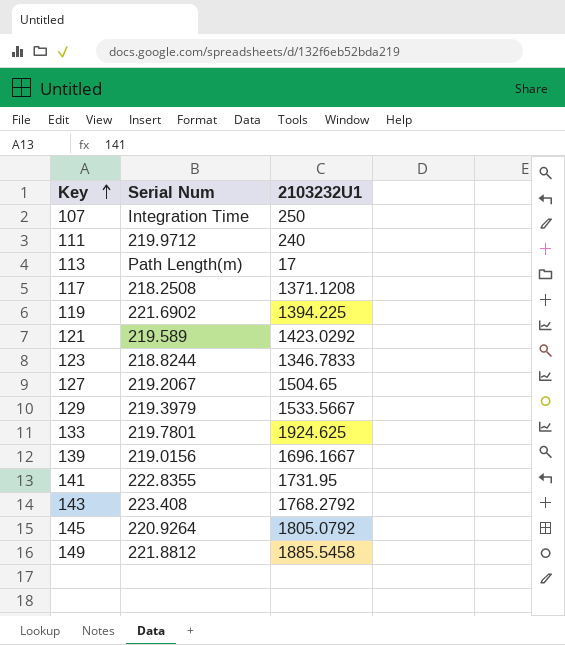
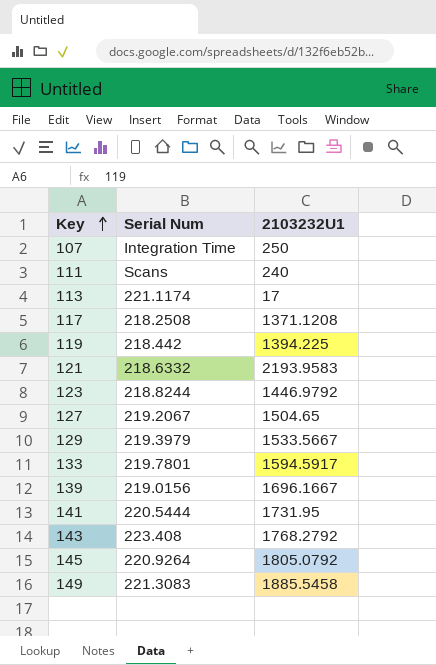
111 | Serial Num: 219.9712 -> Scans
113 | Serial Num: Path Length(m) -> 221.1174
119 | Serial Num: 221.6902 -> 218.442
121 | Serial Num: 219.589 -> 218.6332
121 | 2103232U1: 1423.0292 -> 2193.9583
123 | 2103232U1: 1346.7833 -> 1446.9792
133 | 2103232U1: 1924.625 -> 1594.5917
141 | Serial Num: 222.8355 -> 220.5444
149 | Serial Num: 221.8812 -> 221.3083

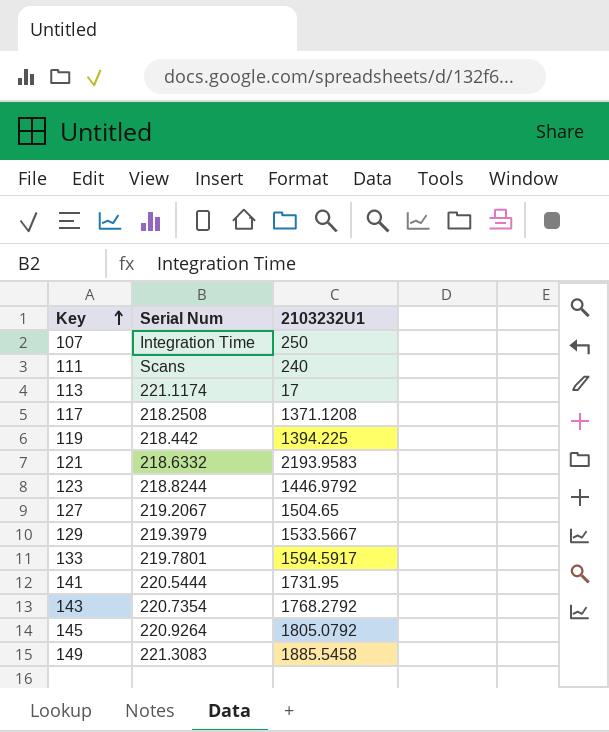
row 139: 219.0156 | 1696.1667 -> none
143 | Serial Num: 223.408 -> 220.7354

